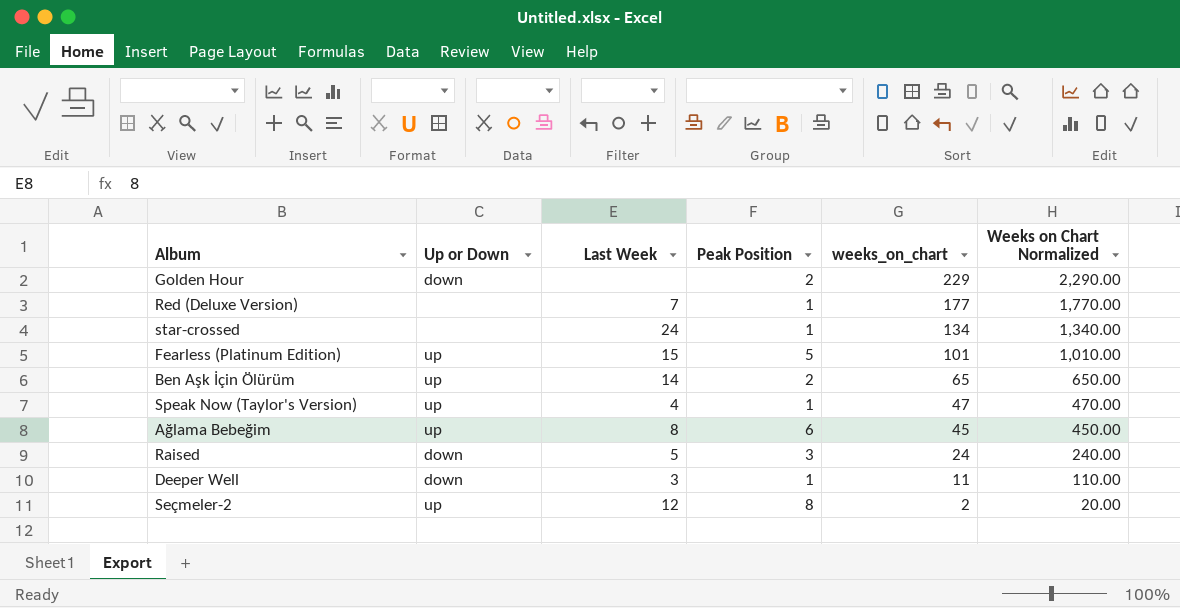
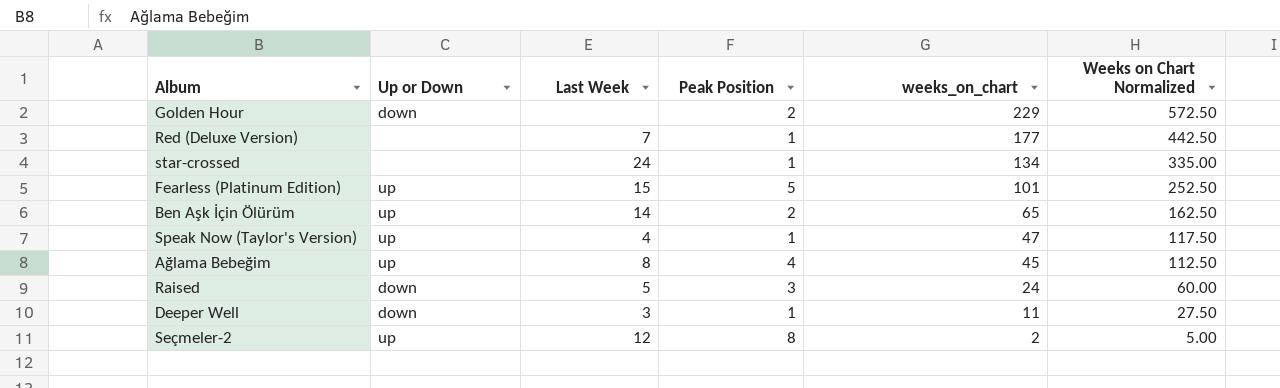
column Weeks on Chart Normalized | formula: [weeks_on_chart] * 10 -> [weeks_on_chart] * 2.5
Ağlama Bebeğim | Peak Position: 6 -> 4

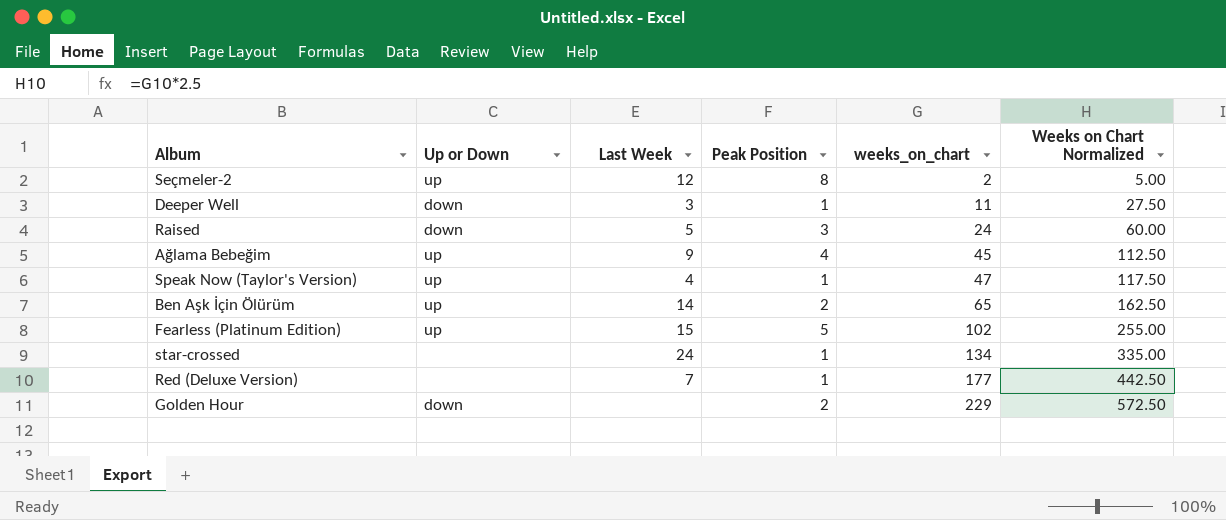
row order: weeks_on_chart descending -> weeks_on_chart ascending
Ağlama Bebeğim | Last Week: 8 -> 9
Fearless (Platinum Edition) | weeks_on_chart: 101 -> 102
Fearless (Platinum Edition) | Weeks on Chart Normalized: 252.50 -> 255.00

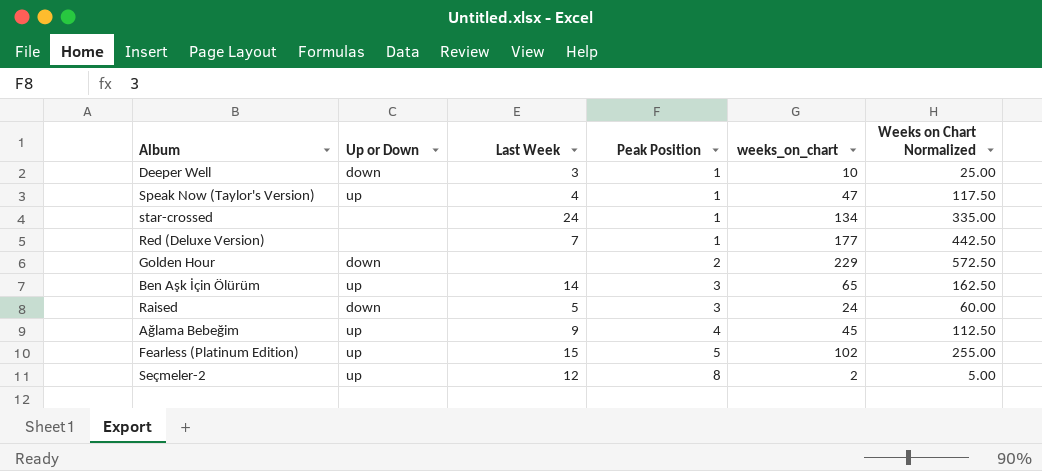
row order: weeks_on_chart ascending -> Peak Position ascending
Deeper Well | weeks_on_chart: 11 -> 10
Deeper Well | Weeks on Chart Normalized: 27.50 -> 25.00
Ben Aşk İçin Ölürüm | Peak Position: 2 -> 3

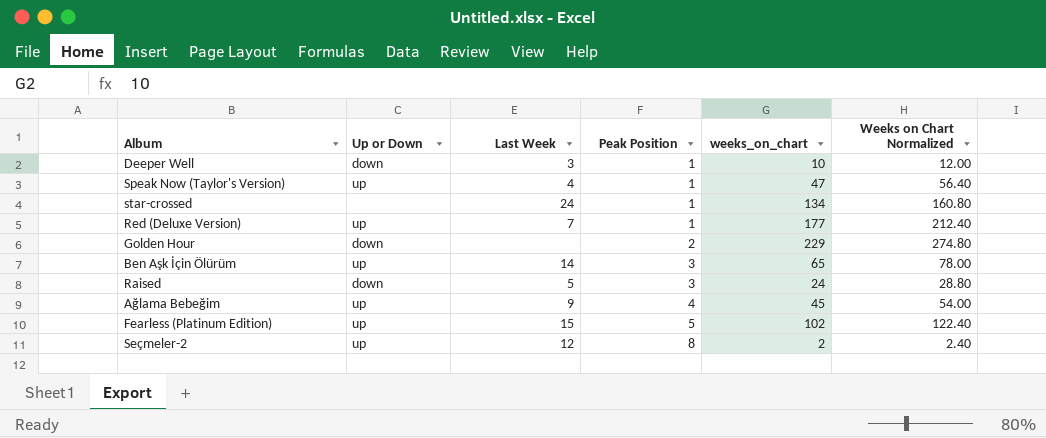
column Weeks on Chart Normalized | formula: [weeks_on_chart] * 2.5 -> [weeks_on_chart] * 1.2
Red (Deluxe Version) | Up or Down: none -> up

